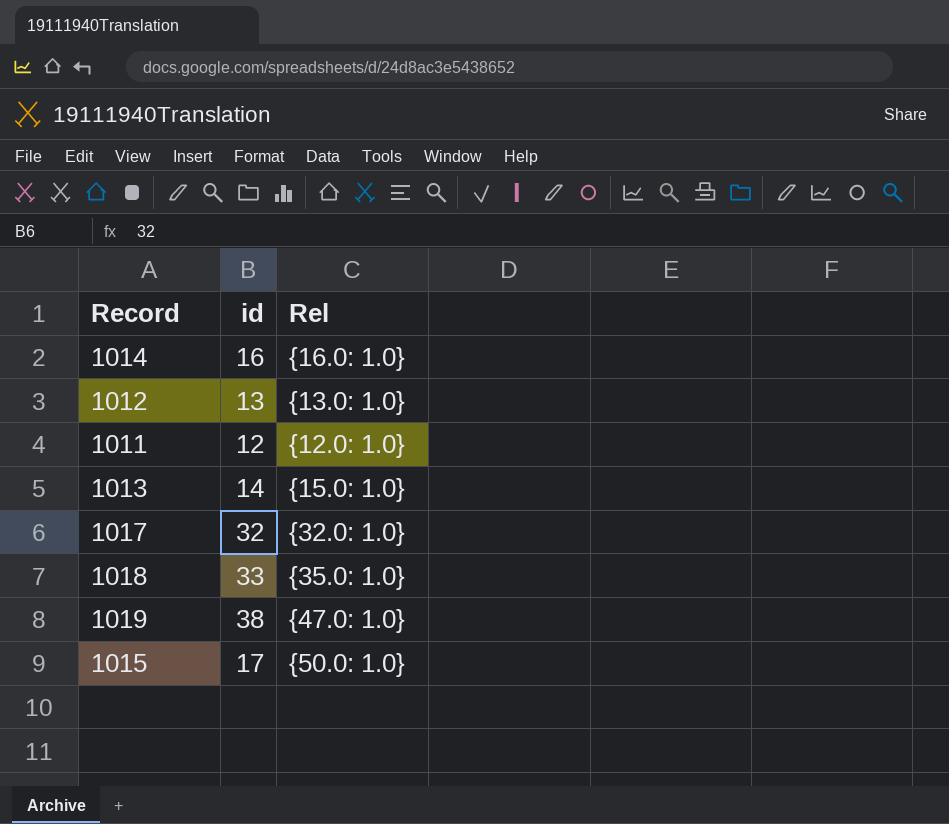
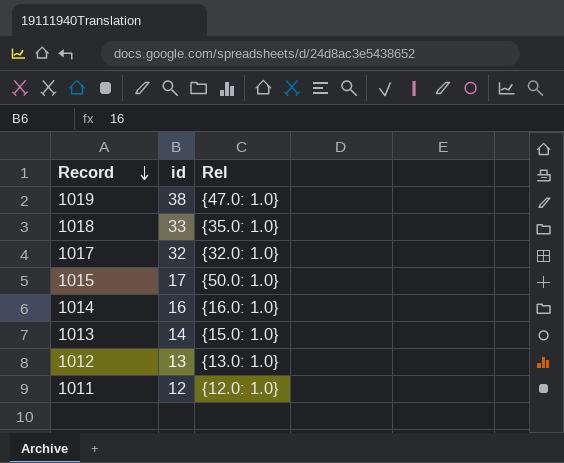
row order: none -> Record descending

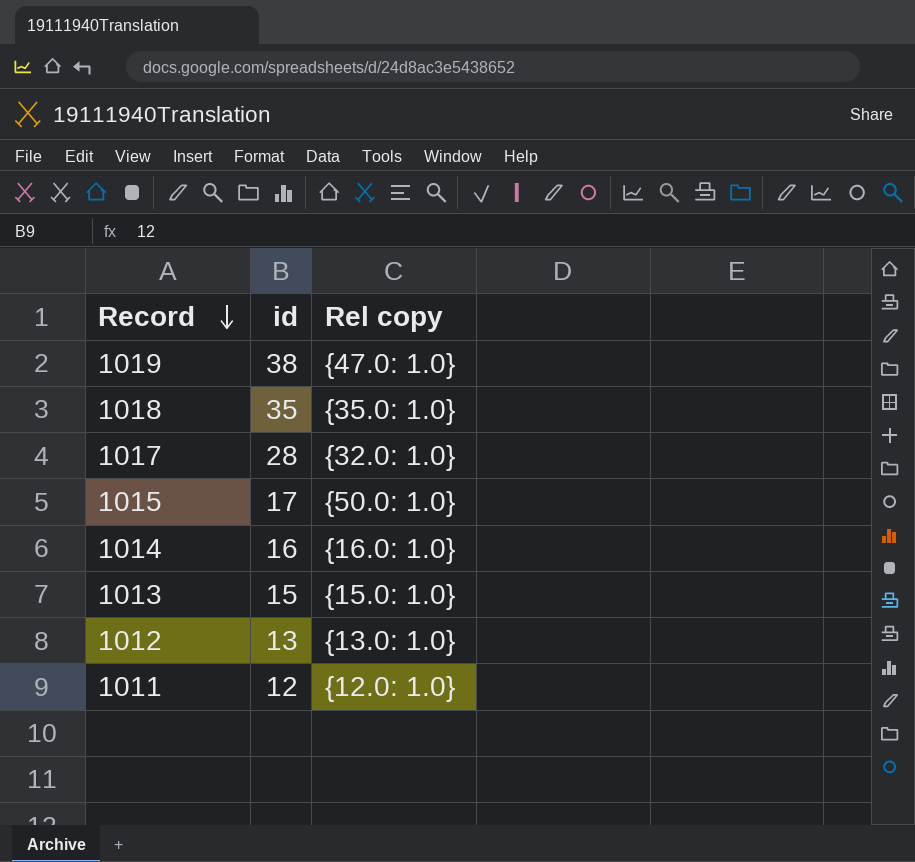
column name: Rel -> Rel copy
1018 | id: 33 -> 35
1017 | id: 32 -> 28
1013 | id: 14 -> 15

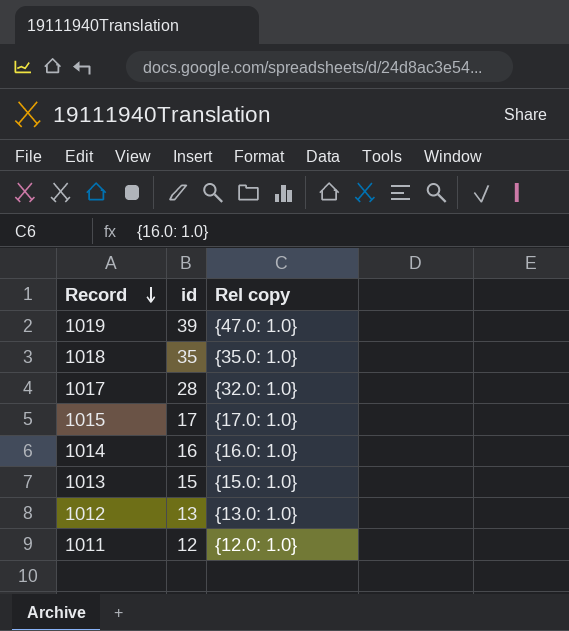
1019 | id: 38 -> 39
1015 | Rel copy: {50.0: 1.0} -> {17.0: 1.0}

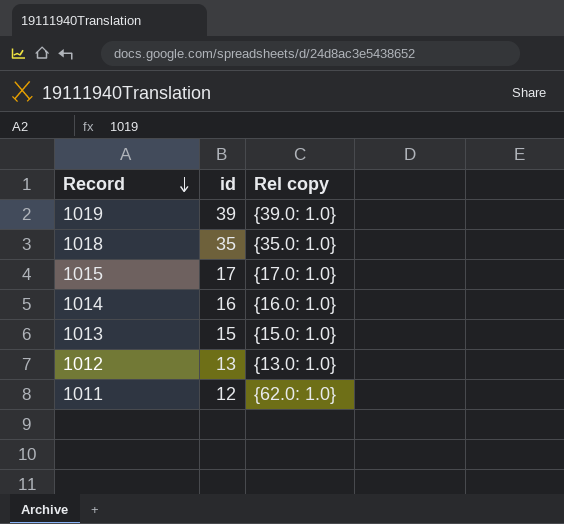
row 1017: 28 | {32.0: 1.0} -> none
1019 | Rel copy: {47.0: 1.0} -> {39.0: 1.0}
1011 | Rel copy: {12.0: 1.0} -> {62.0: 1.0}

